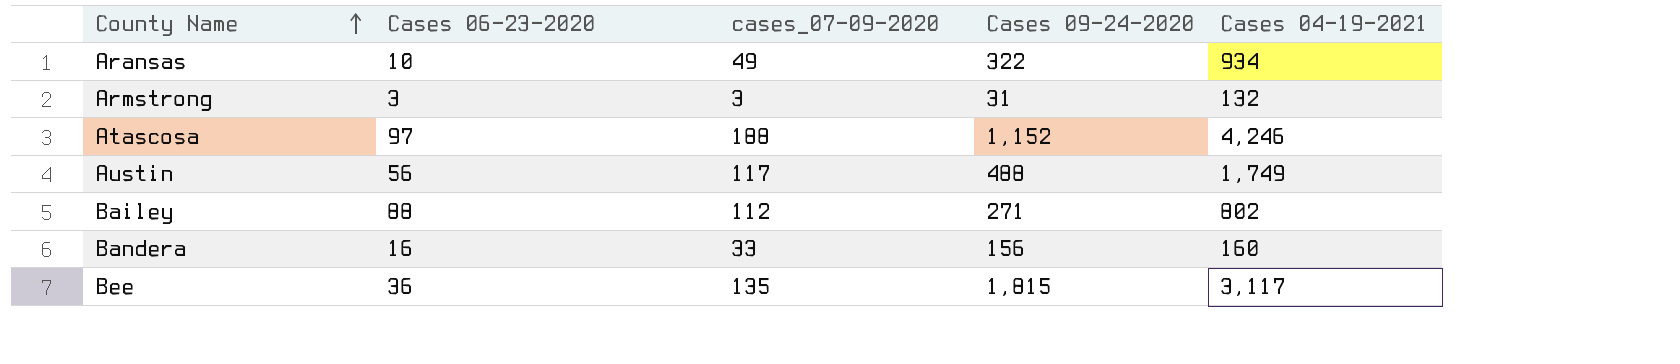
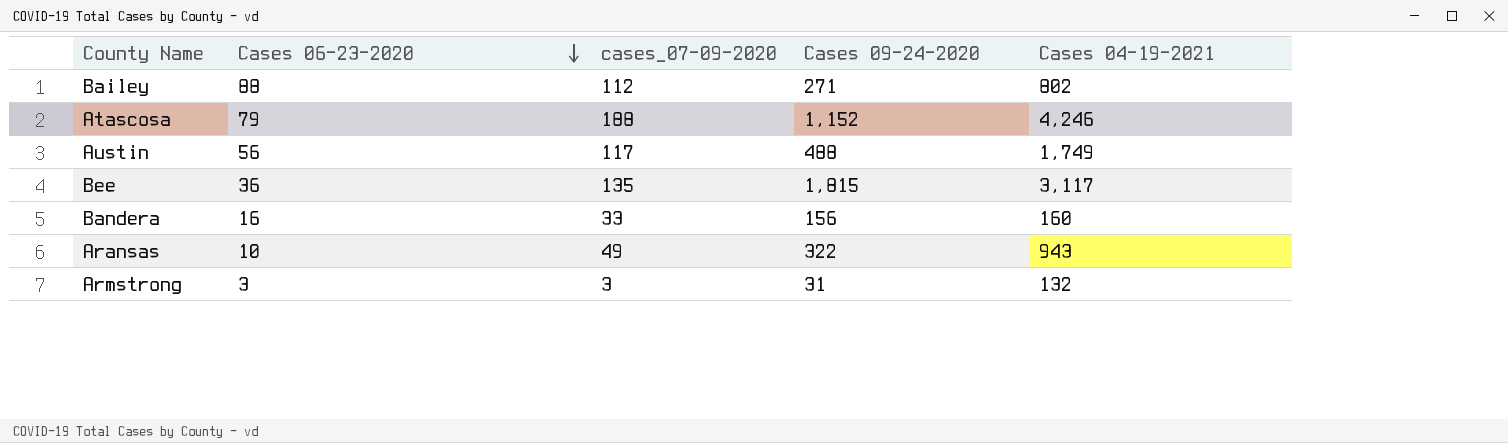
row order: County Name ascending -> Cases 06-23-2020 descending
Atascosa | Cases 06-23-2020: 97 -> 79
Aransas | Cases 04-19-2021: 934 -> 943

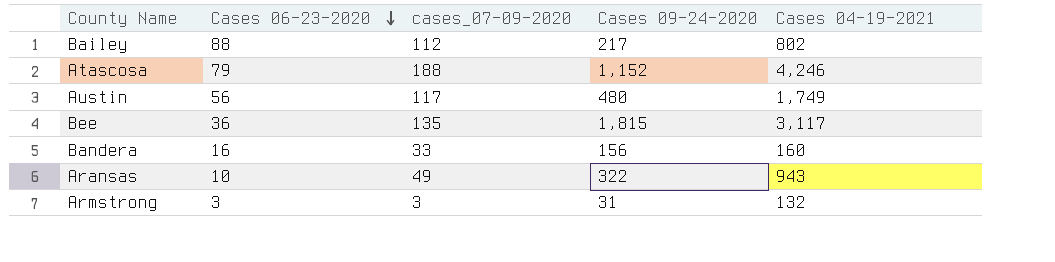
Bailey | Cases 09-24-2020: 271 -> 217
Austin | Cases 09-24-2020: 488 -> 480

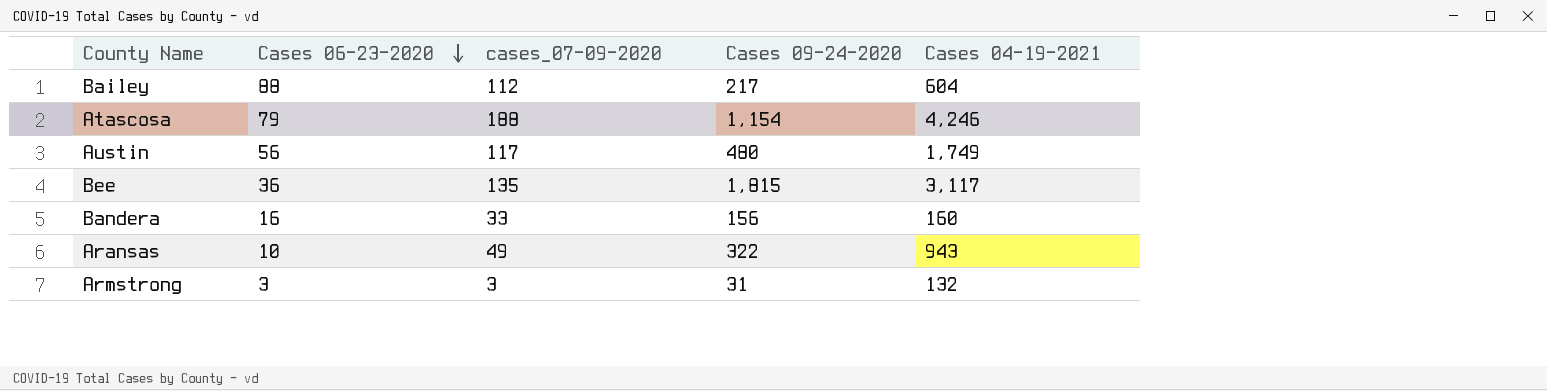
Bailey | Cases 04-19-2021: 802 -> 604
Atascosa | Cases 09-24-2020: 1,152 -> 1,154

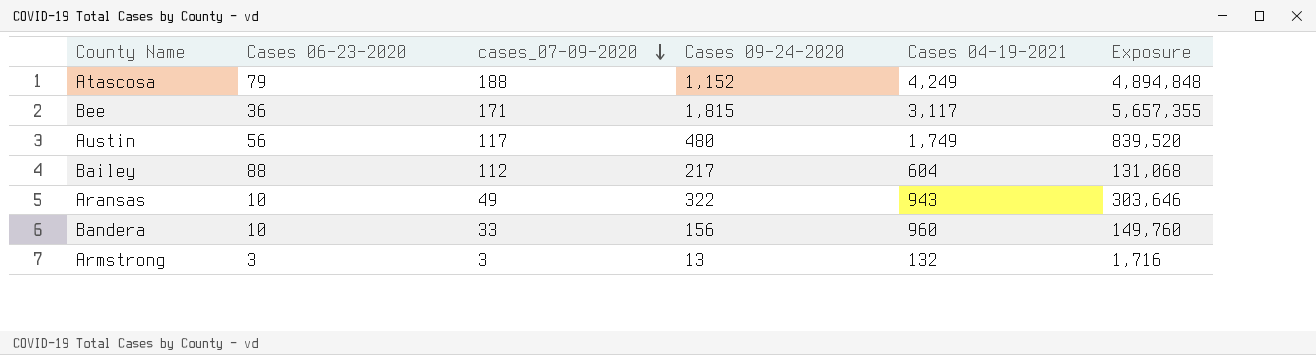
row order: Cases 06-23-2020 descending -> cases_07-09-2020 descending
column Exposure | formula: none -> [Cases 09-24-2020] * [Cases 04-19-2021]
Atascosa | Cases 09-24-2020: 1,154 -> 1,152
Atascosa | Cases 04-19-2021: 4,246 -> 4,249
Bee | cases_07-09-2020: 135 -> 171
Bandera | Cases 06-23-2020: 16 -> 10
Bandera | Cases 04-19-2021: 160 -> 960
Armstrong | Cases 09-24-2020: 31 -> 13

